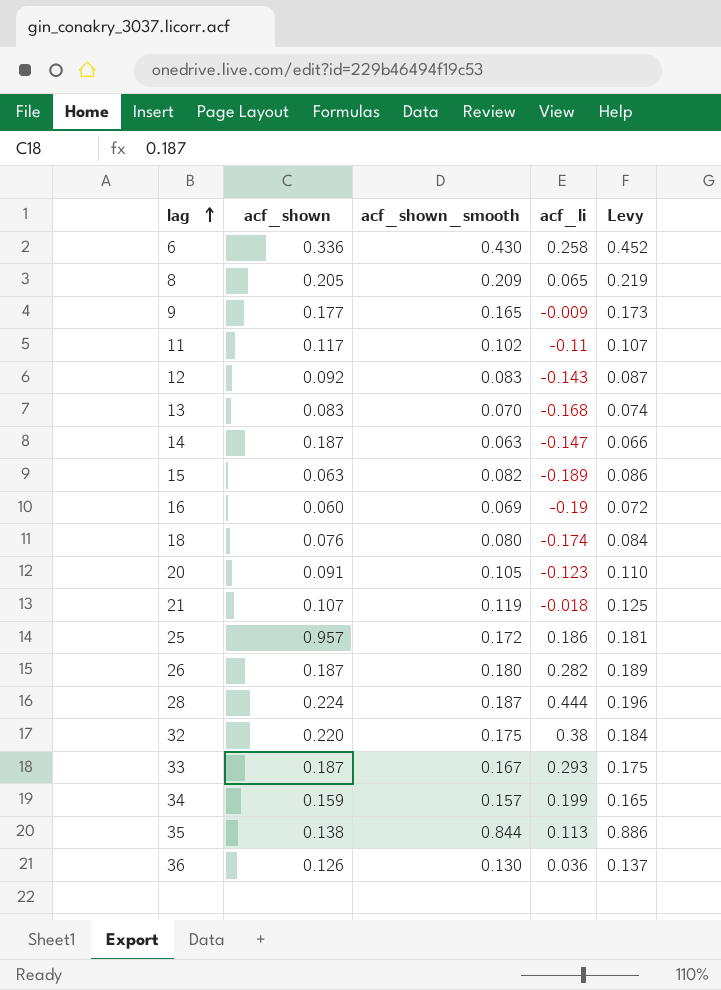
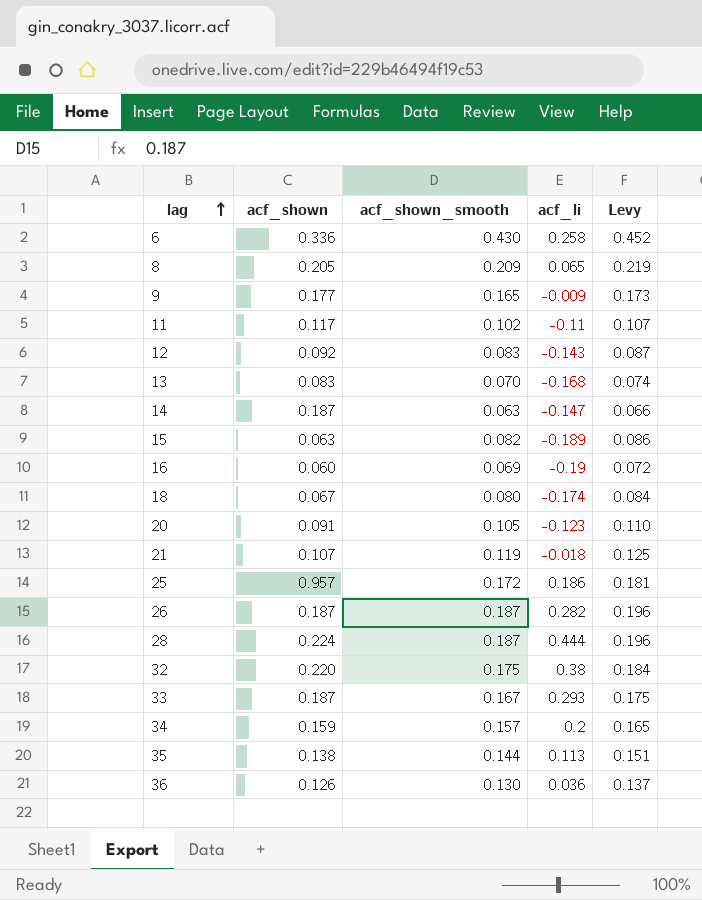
18 | acf_shown: 0.076 -> 0.067
26 | acf_shown_smooth: 0.180 -> 0.187
26 | Levy: 0.189 -> 0.196
34 | acf_li: 0.199 -> 0.2
35 | acf_shown_smooth: 0.844 -> 0.144
35 | Levy: 0.886 -> 0.151

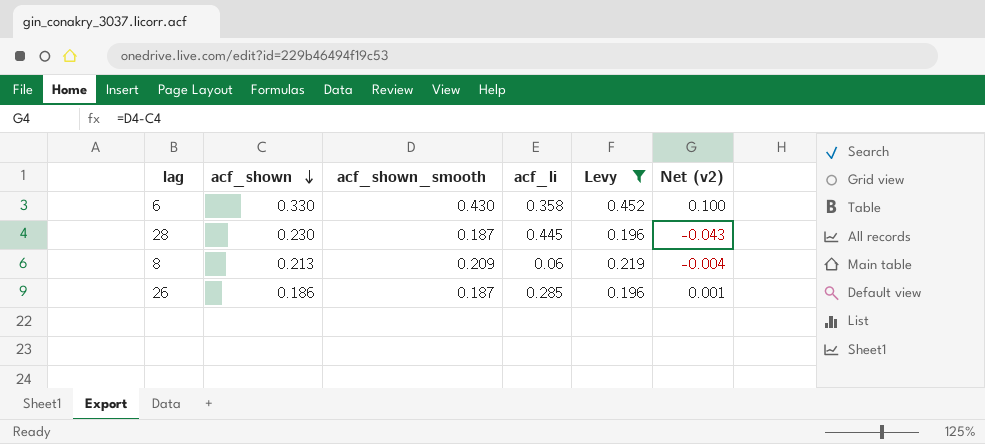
filter: none -> Levy >= 0.196
row order: lag ascending -> acf_shown descending
column Net (v2) | formula: none -> [acf_shown_smooth] - [acf_shown]
6 | acf_shown: 0.336 -> 0.330
6 | acf_li: 0.258 -> 0.358
28 | acf_shown: 0.224 -> 0.230
28 | acf_li: 0.444 -> 0.445
8 | acf_shown: 0.205 -> 0.213
8 | acf_li: 0.065 -> 0.06
26 | acf_shown: 0.187 -> 0.186
26 | acf_li: 0.282 -> 0.285

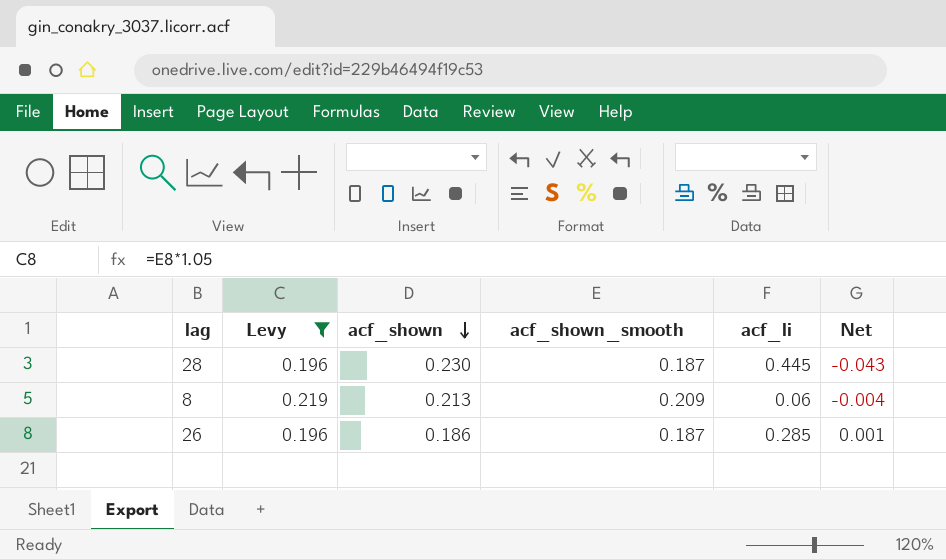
column Levy | position: 5 -> 2
column name: Net (v2) -> Net
row 6: 0.330 | 0.430 | 0.358 | 0.452 | 0.100 -> none

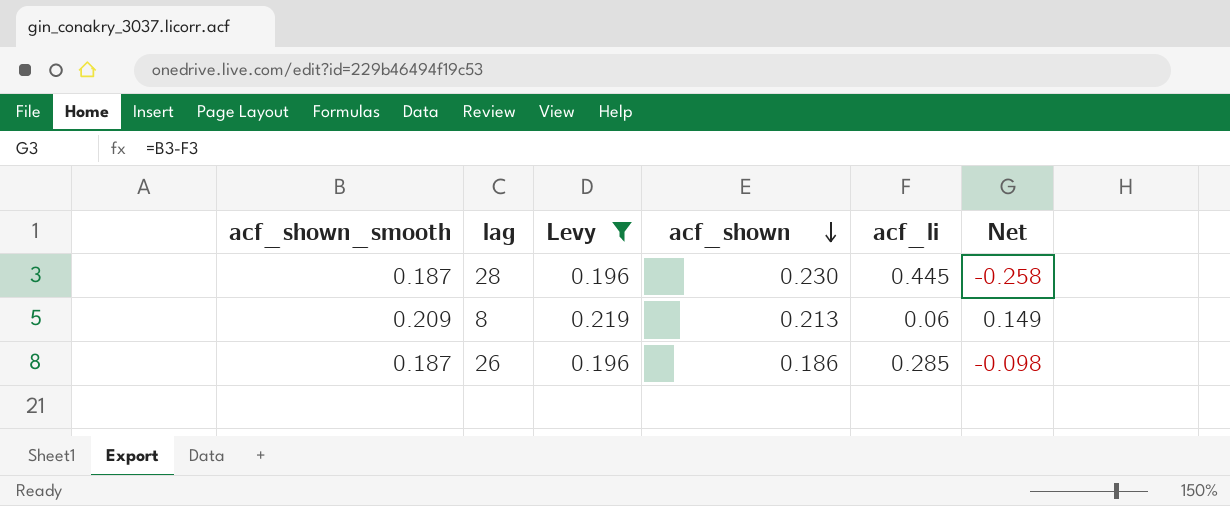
column acf_shown_smooth | position: 4 -> 1
column Net | formula: [acf_shown_smooth] - [acf_shown] -> [acf_shown_smooth] - [acf_li]

